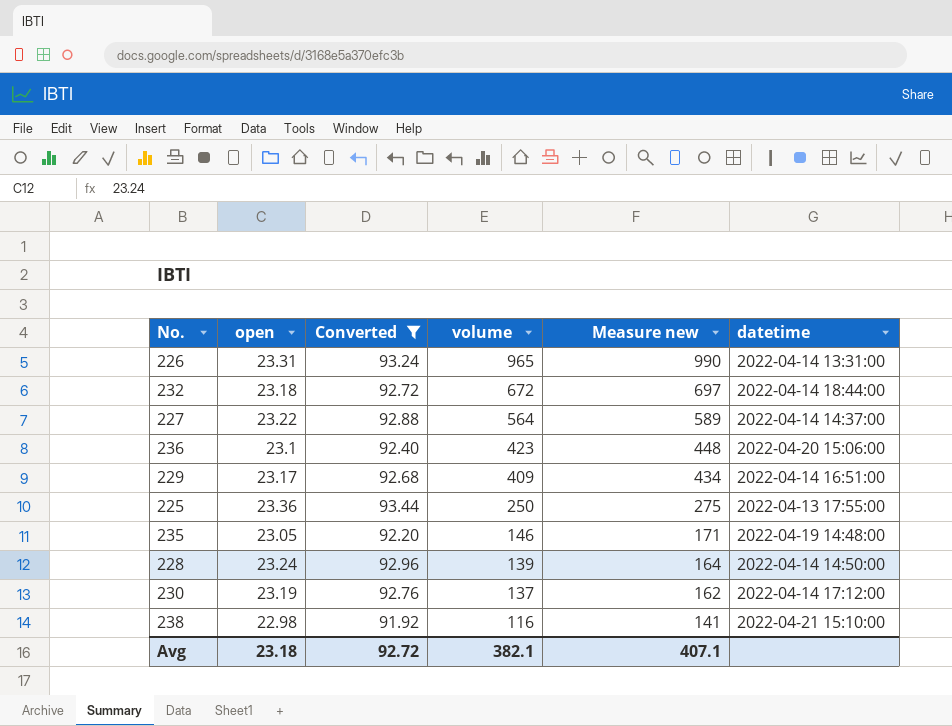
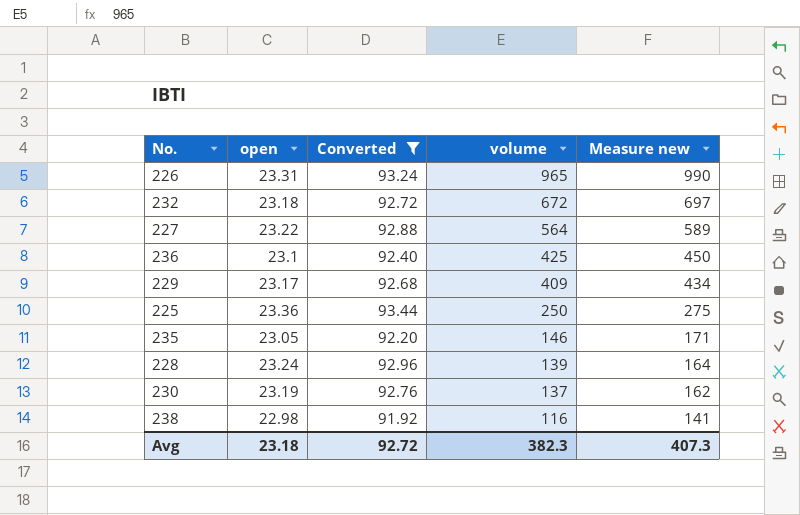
column datetime | position: 6 -> none
236 | volume: 423 -> 425
236 | Measure new: 448 -> 450
Avg | volume: 382.1 -> 382.3
Avg | Measure new: 407.1 -> 407.3

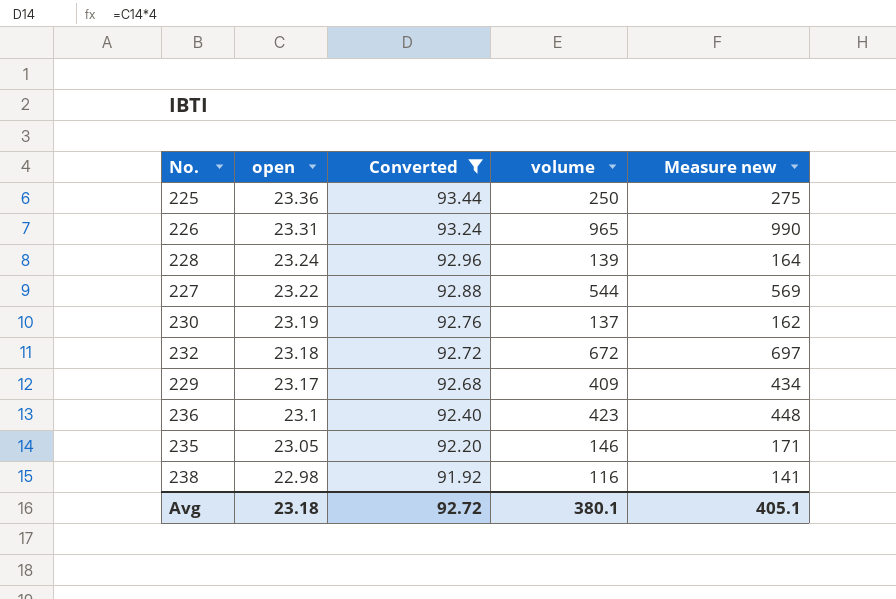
row order: volume descending -> open descending
227 | volume: 564 -> 544
227 | Measure new: 589 -> 569
236 | volume: 425 -> 423
236 | Measure new: 450 -> 448
Avg | volume: 382.3 -> 380.1
Avg | Measure new: 407.3 -> 405.1

